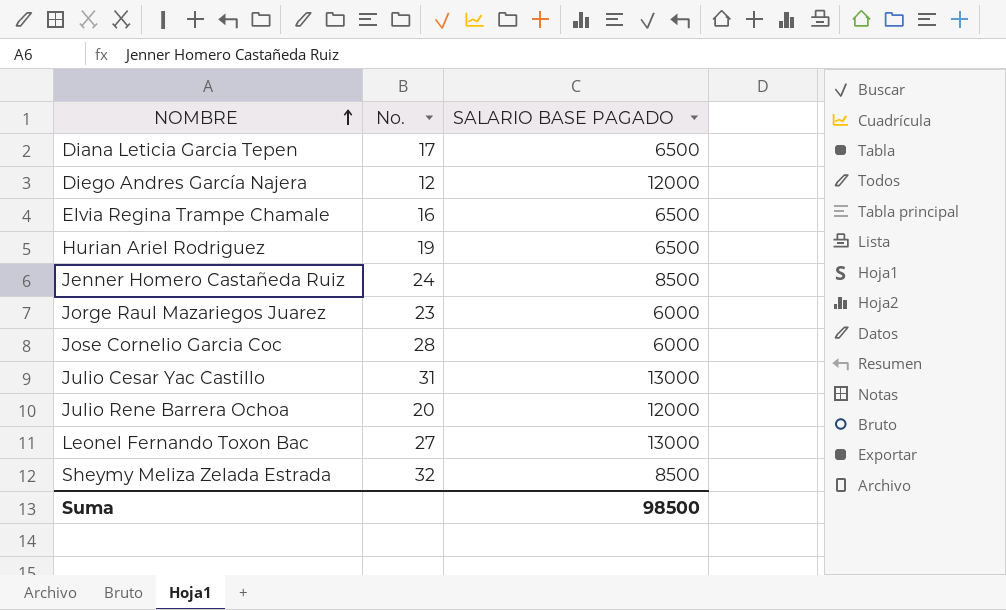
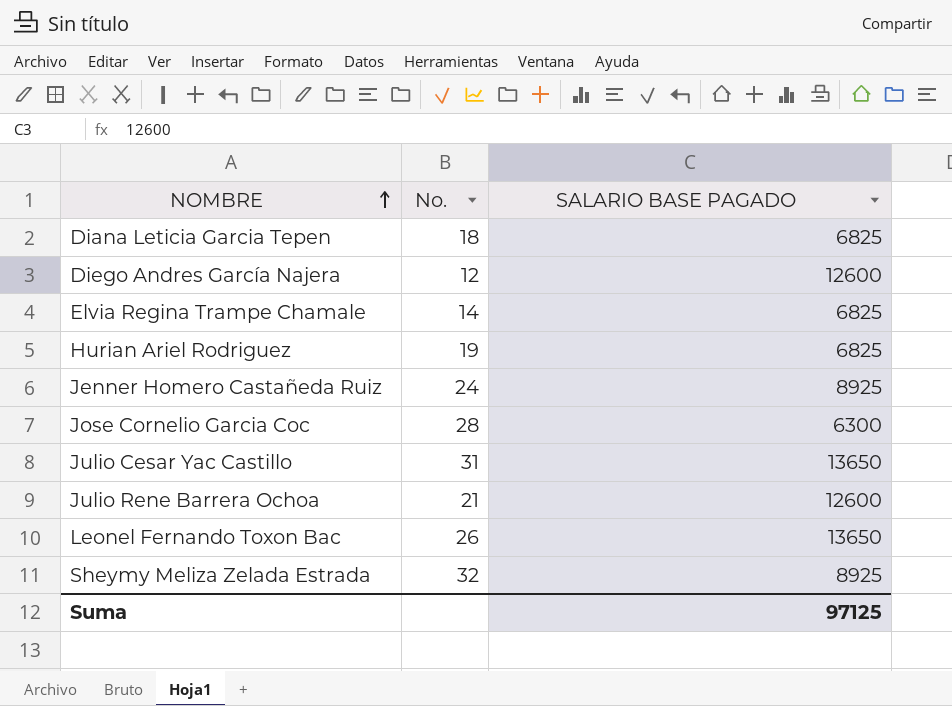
row Jorge Raul Mazariegos Juarez: 23 | 6000 -> none
Diana Leticia Garcia Tepen | No.: 17 -> 18
Diana Leticia Garcia Tepen | SALARIO BASE PAGADO: 6500 -> 6825
Diego Andres García Najera | SALARIO BASE PAGADO: 12000 -> 12600
Elvia Regina Trampe Chamale | No.: 16 -> 14
Elvia Regina Trampe Chamale | SALARIO BASE PAGADO: 6500 -> 6825
Hurian Ariel Rodriguez | SALARIO BASE PAGADO: 6500 -> 6825
Jenner Homero Castañeda Ruiz | SALARIO BASE PAGADO: 8500 -> 8925
Jose Cornelio Garcia Coc | SALARIO BASE PAGADO: 6000 -> 6300
Julio Cesar Yac Castillo | SALARIO BASE PAGADO: 13000 -> 13650
Julio Rene Barrera Ochoa | No.: 20 -> 21
Julio Rene Barrera Ochoa | SALARIO BASE PAGADO: 12000 -> 12600
Leonel Fernando Toxon Bac | No.: 27 -> 26
Leonel Fernando Toxon Bac | SALARIO BASE PAGADO: 13000 -> 13650
Sheymy Meliza Zelada Estrada | SALARIO BASE PAGADO: 8500 -> 8925
Suma | SALARIO BASE PAGADO: 98500 -> 97125

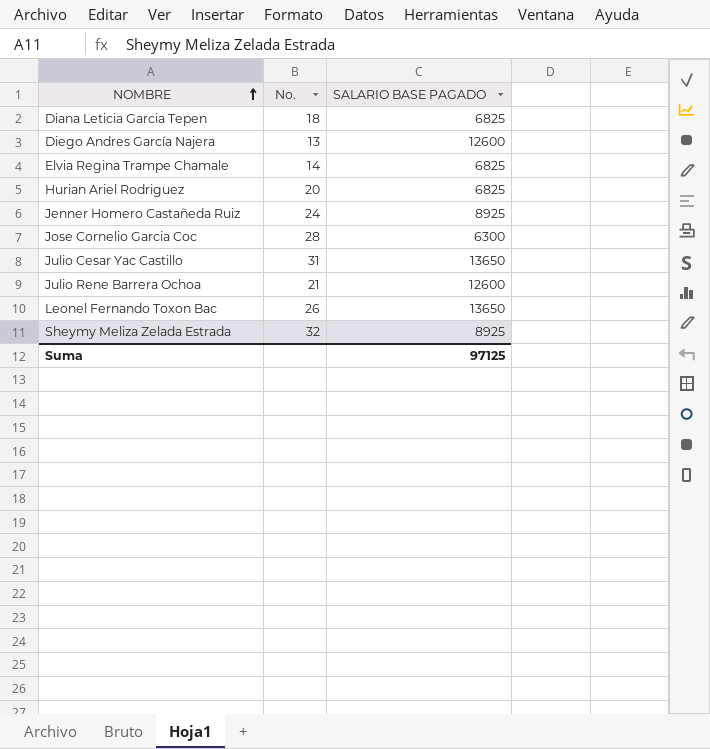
Diego Andres García Najera | No.: 12 -> 13
Hurian Ariel Rodriguez | No.: 19 -> 20

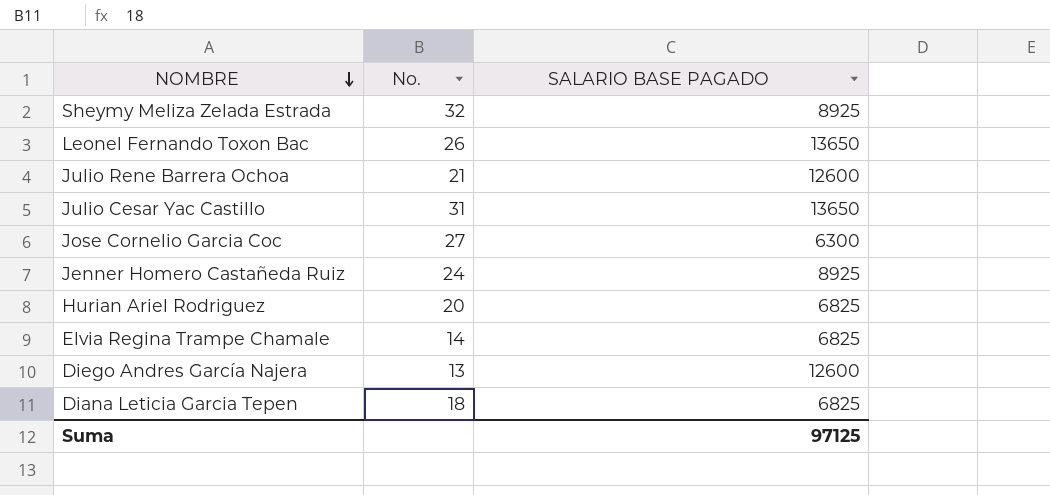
row order: NOMBRE ascending -> NOMBRE descending
Jose Cornelio Garcia Coc | No.: 28 -> 27

